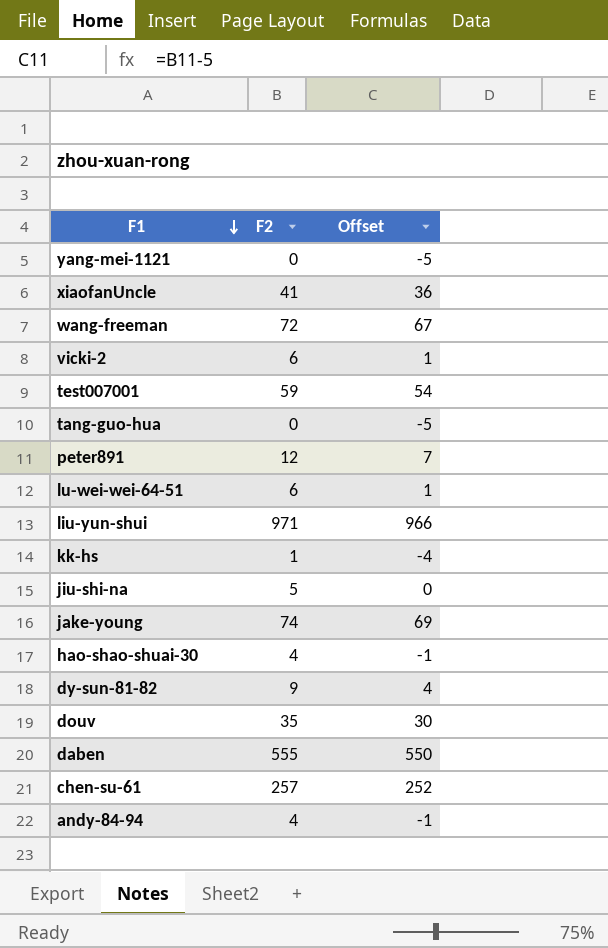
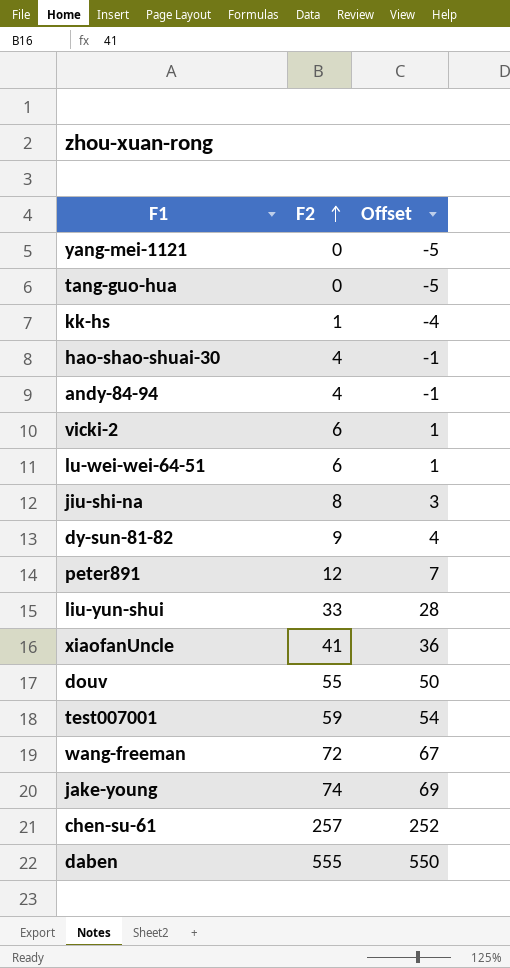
row order: F1 descending -> F2 ascending
jiu-shi-na | F2: 5 -> 8
jiu-shi-na | Offset: 0 -> 3
liu-yun-shui | F2: 971 -> 33
liu-yun-shui | Offset: 966 -> 28
douv | F2: 35 -> 55
douv | Offset: 30 -> 50

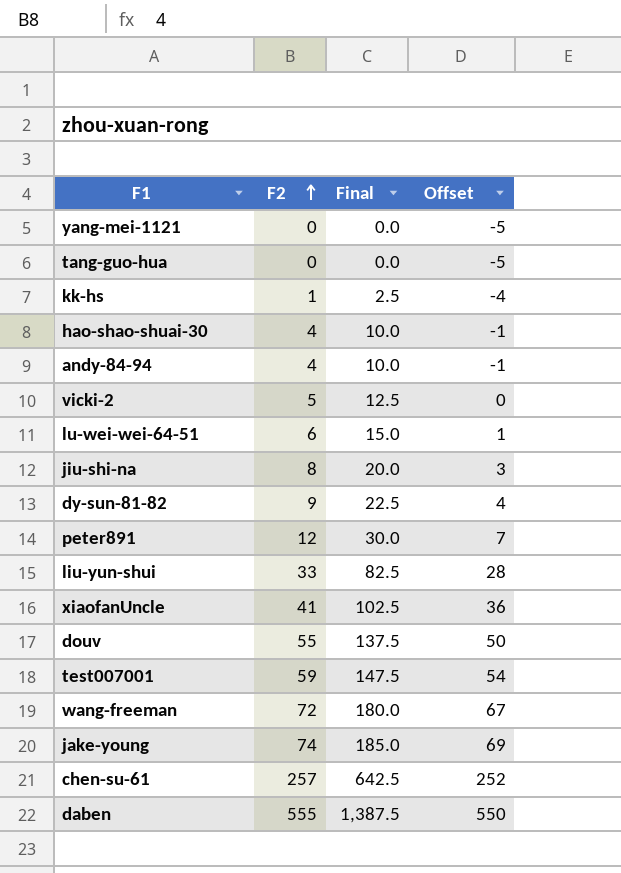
column Final | formula: none -> [F2] * 2.5
vicki-2 | F2: 6 -> 5
vicki-2 | Offset: 1 -> 0

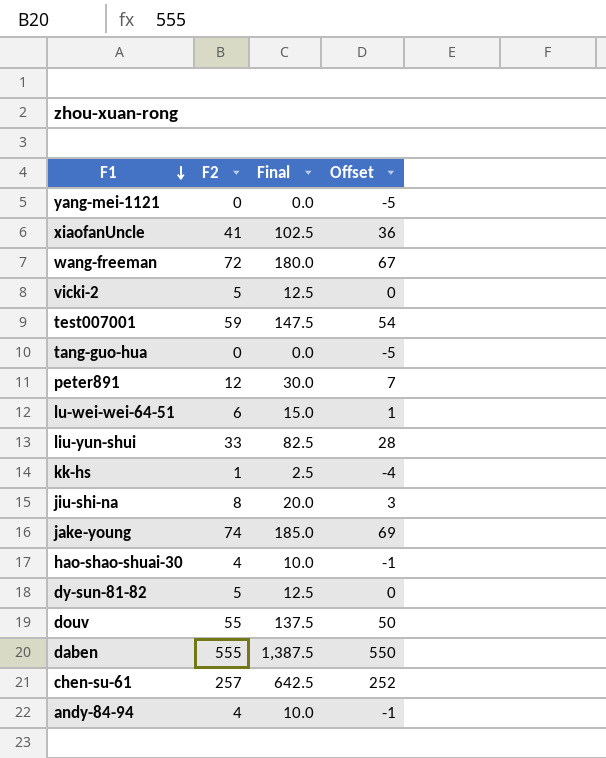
row order: F2 ascending -> F1 descending
dy-sun-81-82 | F2: 9 -> 5
dy-sun-81-82 | Final: 22.5 -> 12.5
dy-sun-81-82 | Offset: 4 -> 0

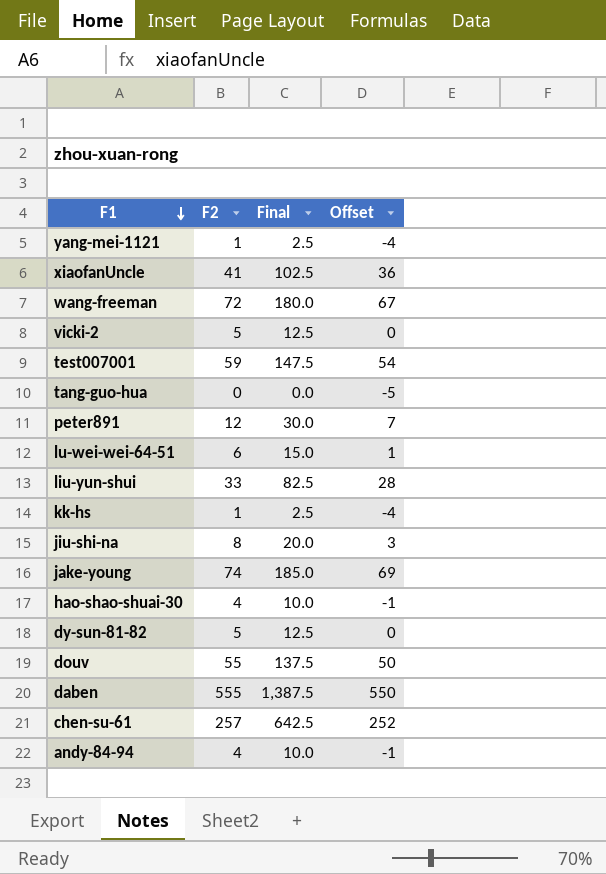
yang-mei-1121 | F2: 0 -> 1
yang-mei-1121 | Final: 0.0 -> 2.5
yang-mei-1121 | Offset: -5 -> -4

